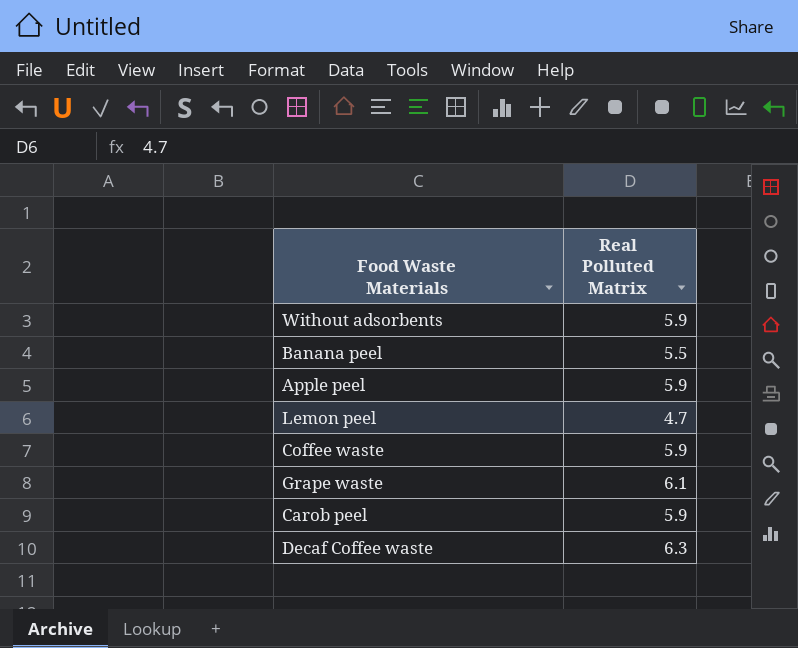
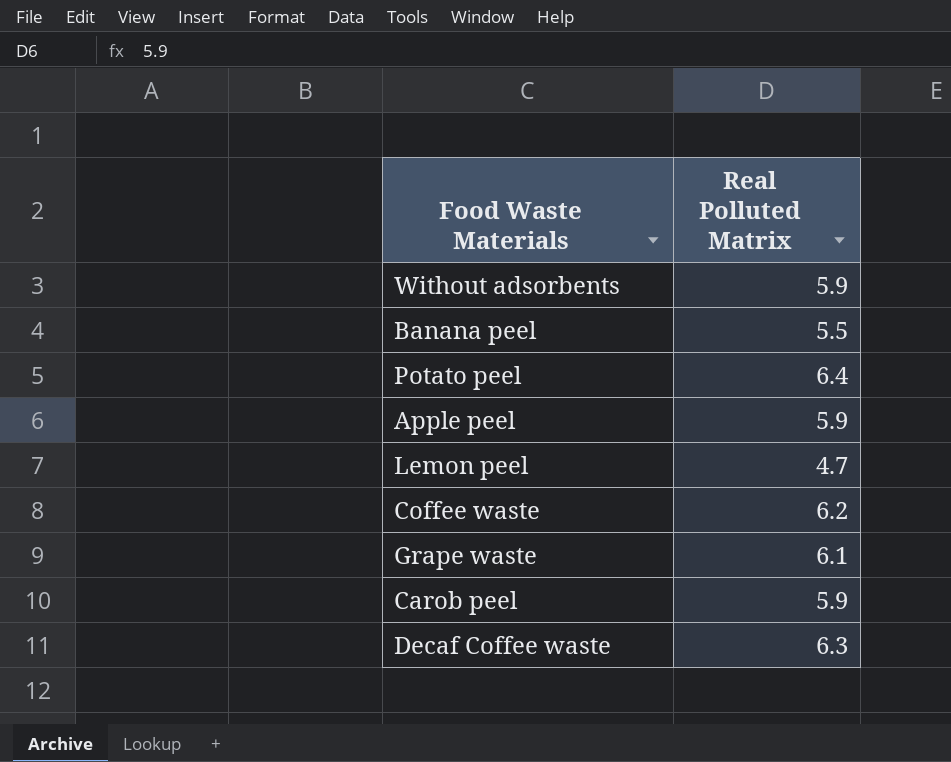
row Potato peel: none -> 6.4
Coffee waste | Real Polluted Matrix: 5.9 -> 6.2

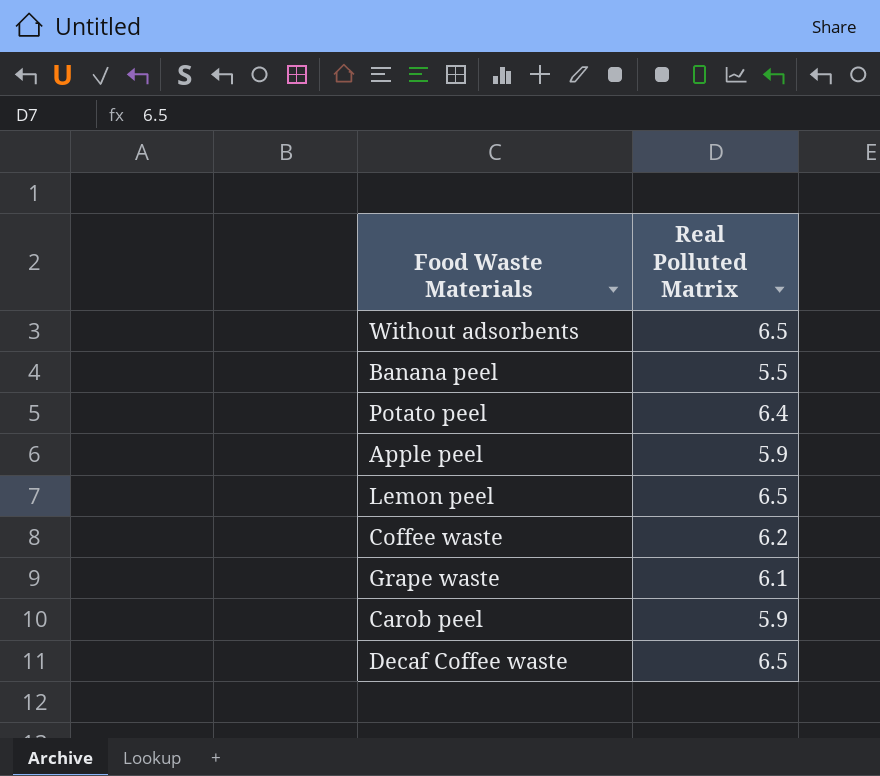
Without adsorbents | Real Polluted Matrix: 5.9 -> 6.5
Lemon peel | Real Polluted Matrix: 4.7 -> 6.5
Decaf Coffee waste | Real Polluted Matrix: 6.3 -> 6.5

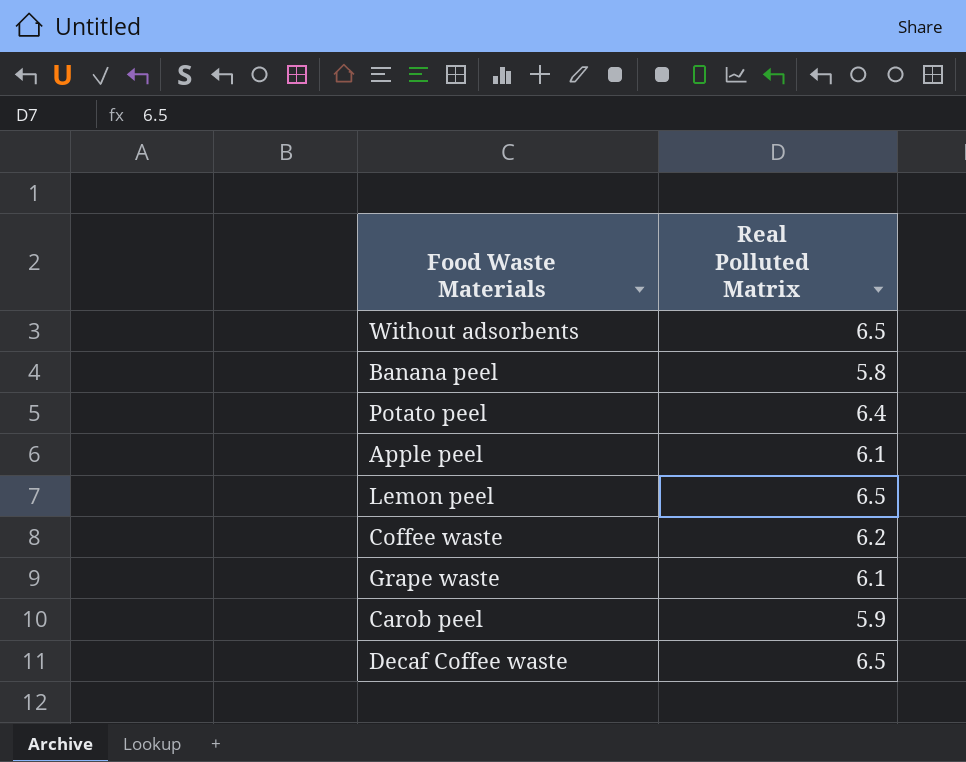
Banana peel | Real Polluted Matrix: 5.5 -> 5.8
Apple peel | Real Polluted Matrix: 5.9 -> 6.1

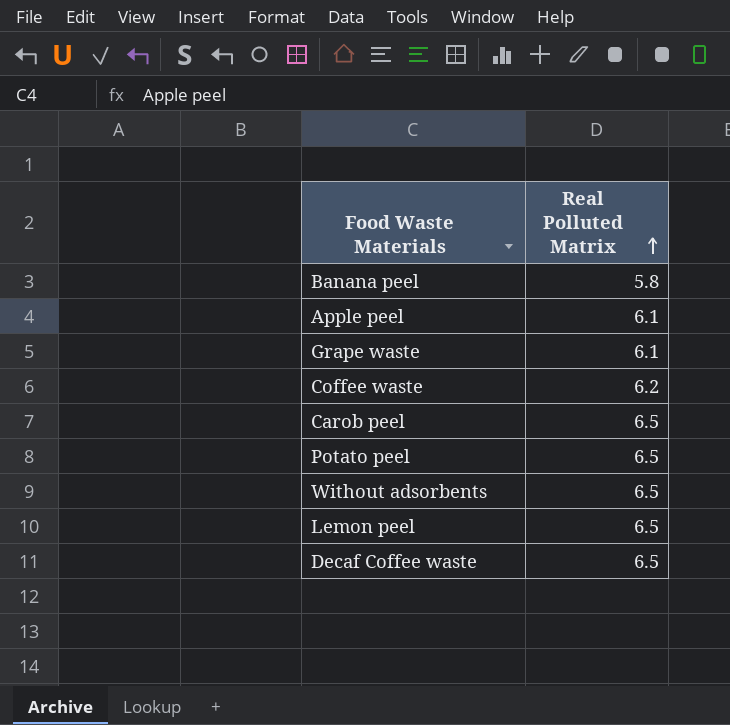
row order: none -> Real Polluted Matrix ascending
Carob peel | Real Polluted Matrix: 5.9 -> 6.5
Potato peel | Real Polluted Matrix: 6.4 -> 6.5

